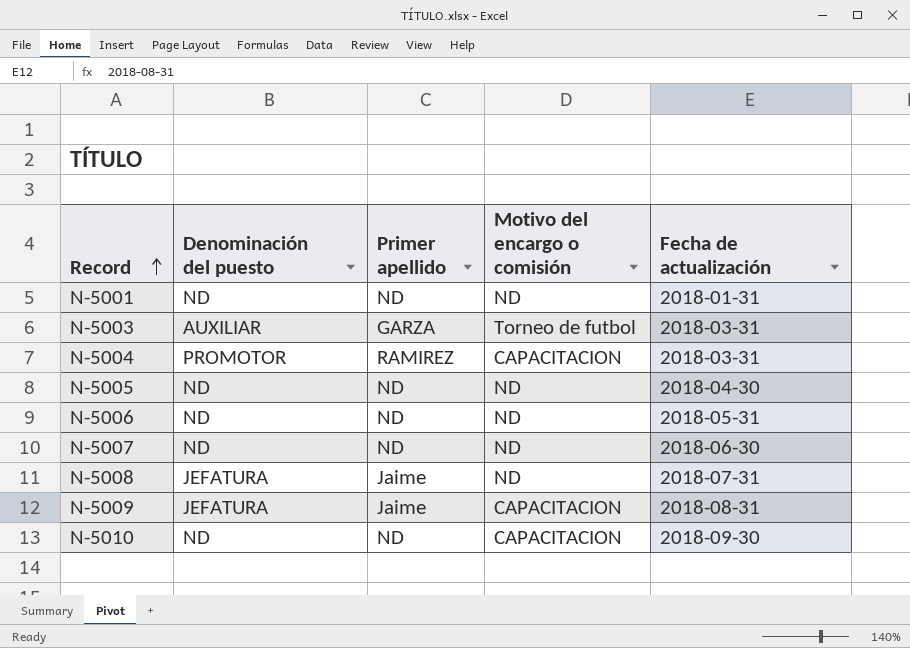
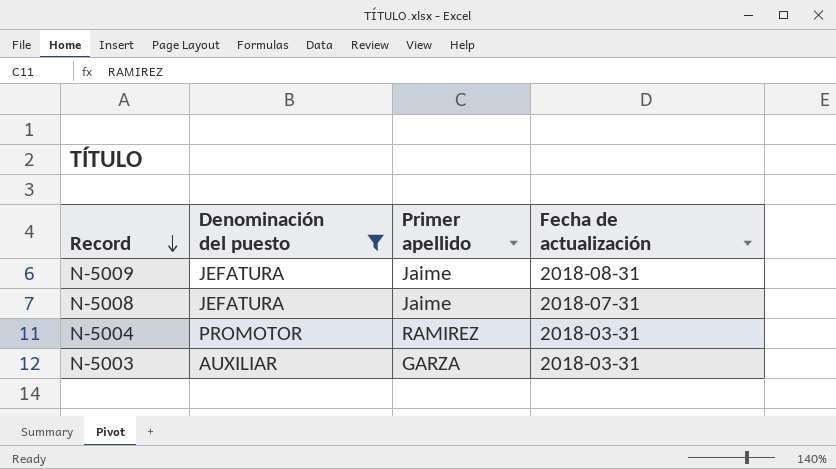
filter: none -> Denominación del puesto != ND
row order: Record ascending -> Record descending
column Motivo del encargo o comisión | position: 4 -> none

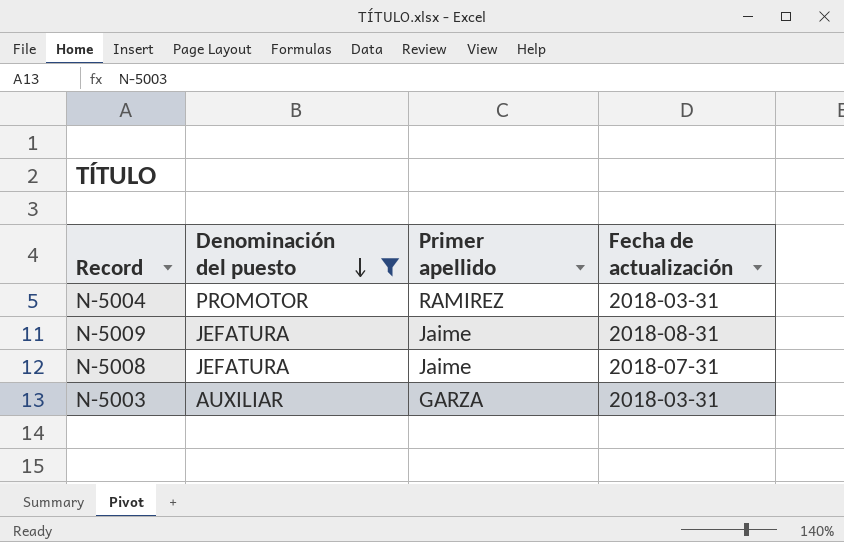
row order: Record descending -> Denominación del puesto descending

